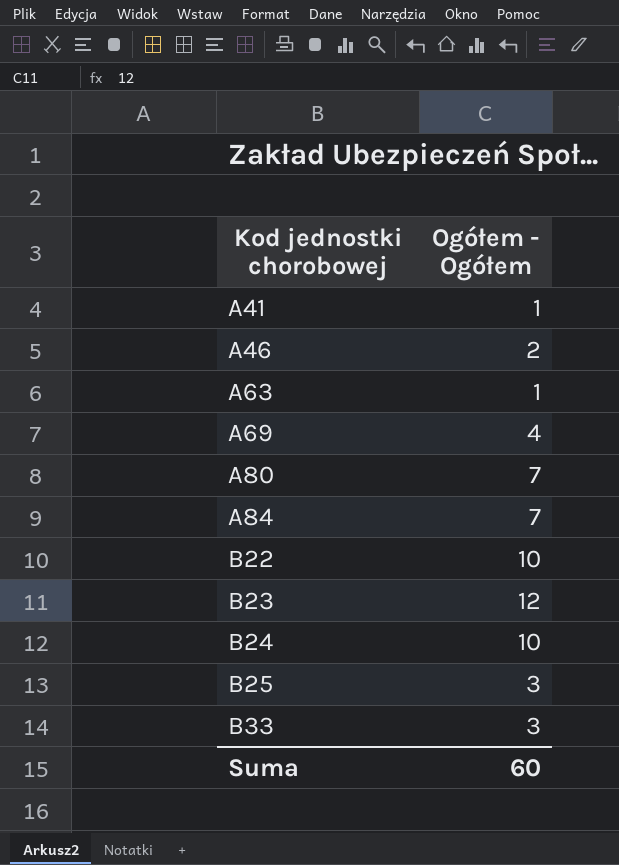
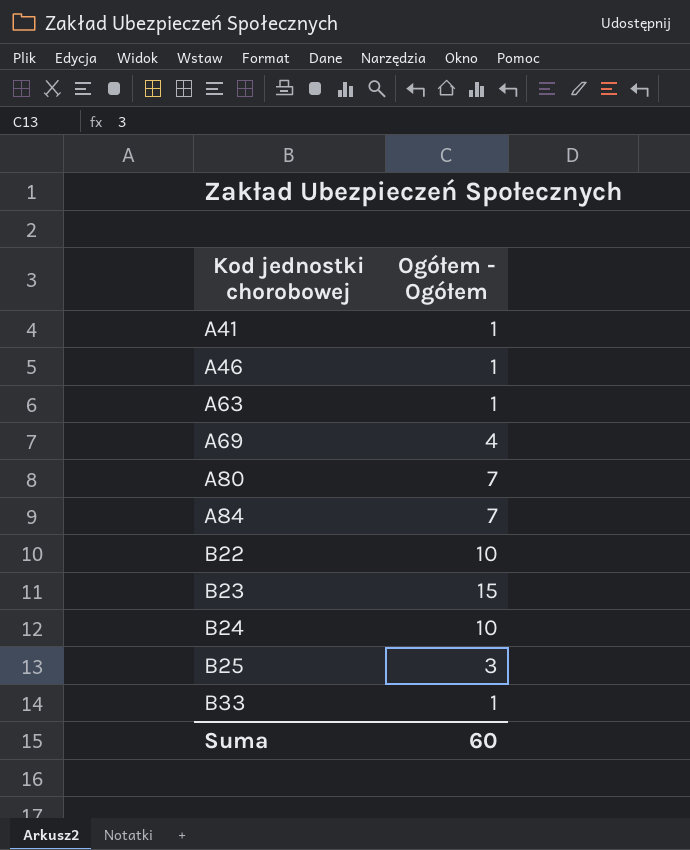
A46 | Ogółem - Ogółem: 2 -> 1
B23 | Ogółem - Ogółem: 12 -> 15
B33 | Ogółem - Ogółem: 3 -> 1

